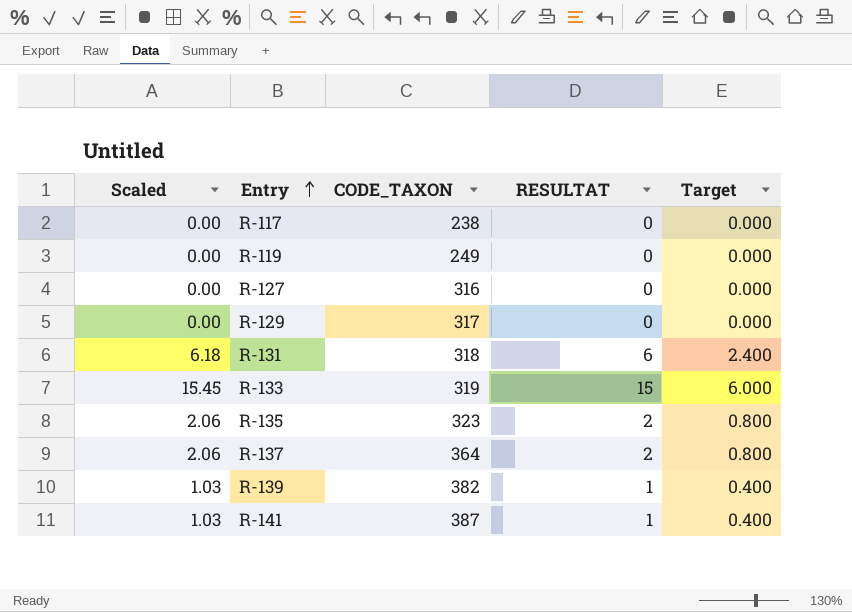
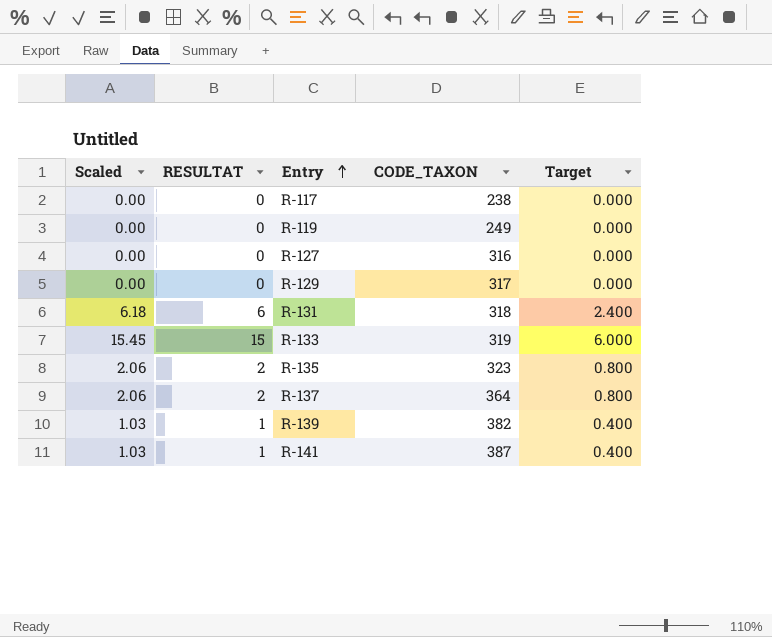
column RESULTAT | position: 4 -> 2

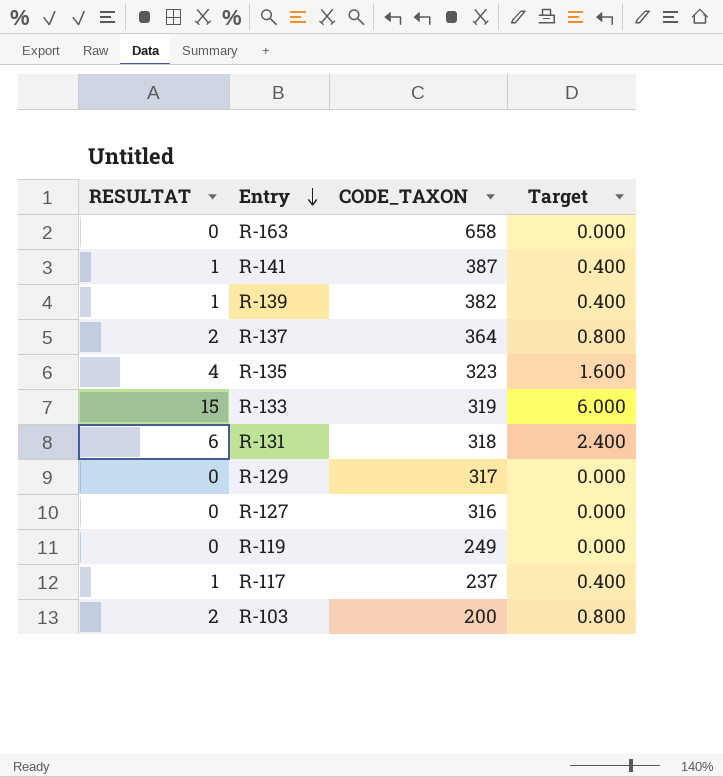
row order: Entry ascending -> Entry descending
column Scaled | formula: [RESULTAT] * 1.03 -> none
row R-163: none -> 0 | 658 | 0.000
R-135 | RESULTAT: 2 -> 4
R-135 | Target: 0.800 -> 1.600
R-117 | RESULTAT: 0 -> 1
R-117 | CODE_TAXON: 238 -> 237
R-117 | Target: 0.000 -> 0.400
row R-103: none -> 2 | 200 | 0.800

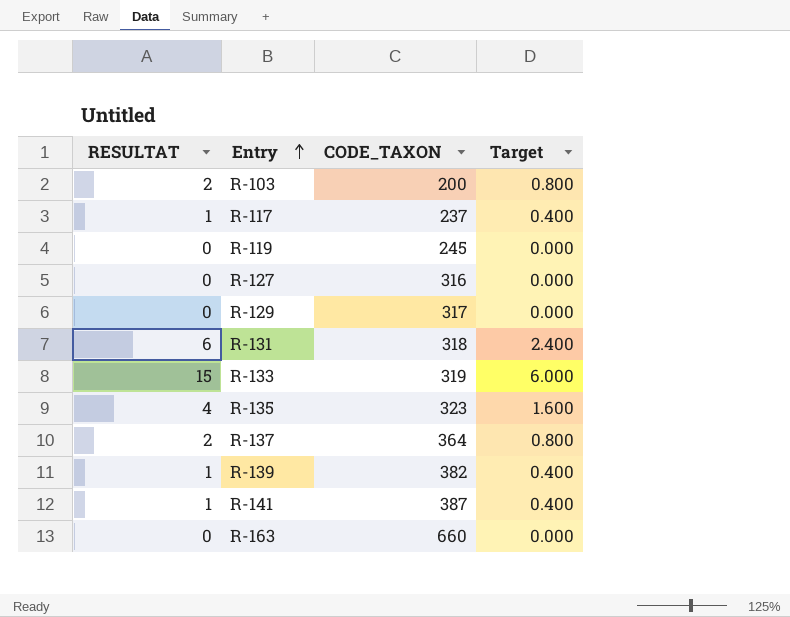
row order: Entry descending -> Entry ascending
R-119 | CODE_TAXON: 249 -> 245
R-163 | CODE_TAXON: 658 -> 660

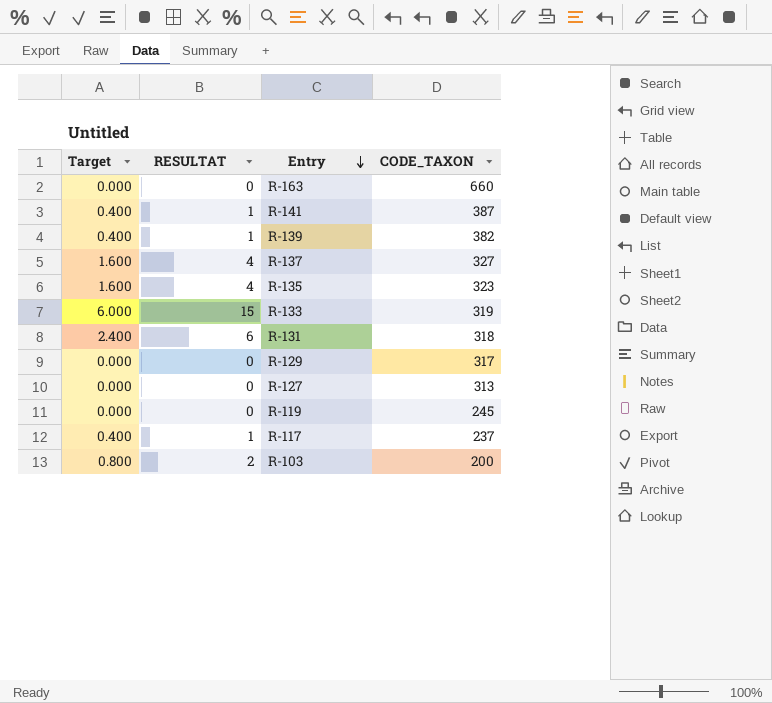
row order: Entry ascending -> Entry descending
column Target | position: 4 -> 1
R-137 | Target: 0.800 -> 1.600
R-137 | RESULTAT: 2 -> 4
R-137 | CODE_TAXON: 364 -> 327
R-127 | CODE_TAXON: 316 -> 313

